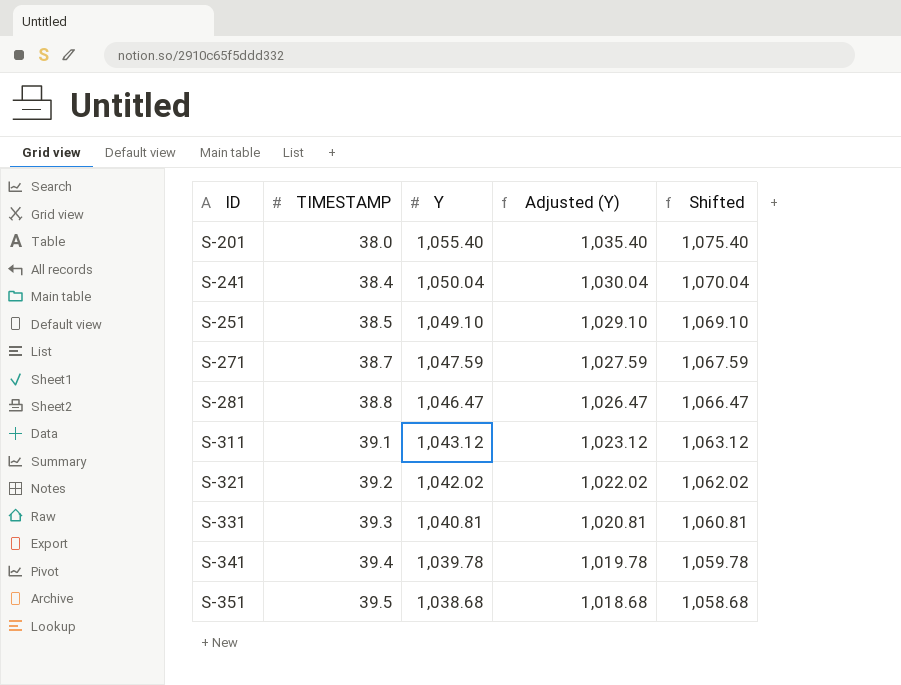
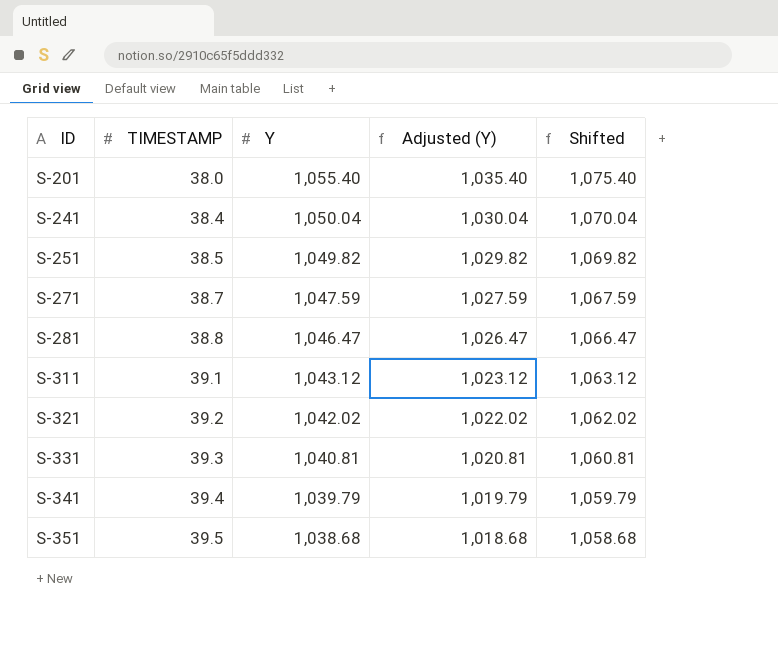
S-251 | Y: 1,049.10 -> 1,049.82
S-251 | Adjusted (Y): 1,029.10 -> 1,029.82
S-251 | Shifted: 1,069.10 -> 1,069.82
S-341 | Y: 1,039.78 -> 1,039.79
S-341 | Adjusted (Y): 1,019.78 -> 1,019.79
S-341 | Shifted: 1,059.78 -> 1,059.79

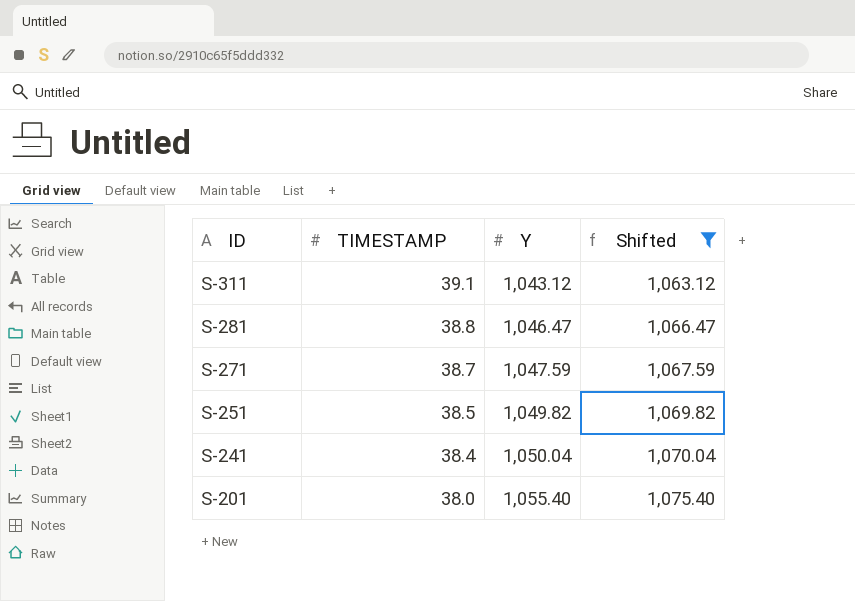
filter: none -> Shifted >= 1,063.12
row order: ID ascending -> ID descending
column Adjusted (Y) | formula: [Y] - 20 -> none

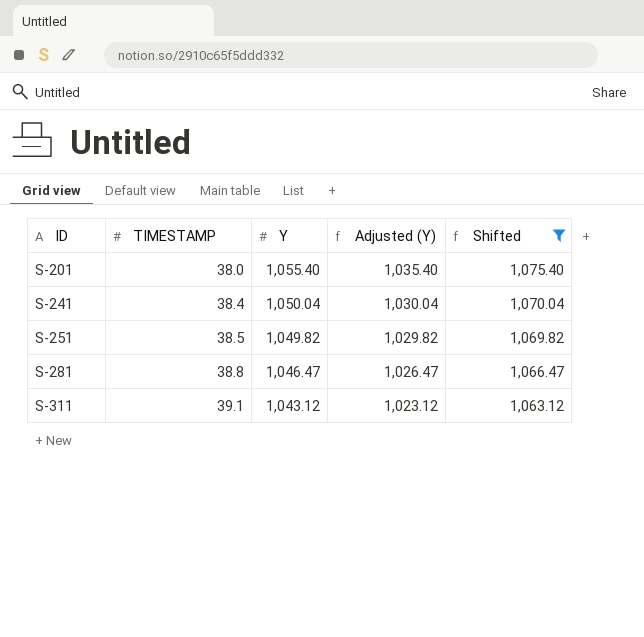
row order: ID descending -> ID ascending
column Adjusted (Y) | formula: none -> [Y] - 20
row S-271: 38.7 | 1,047.59 | 1,067.59 -> none

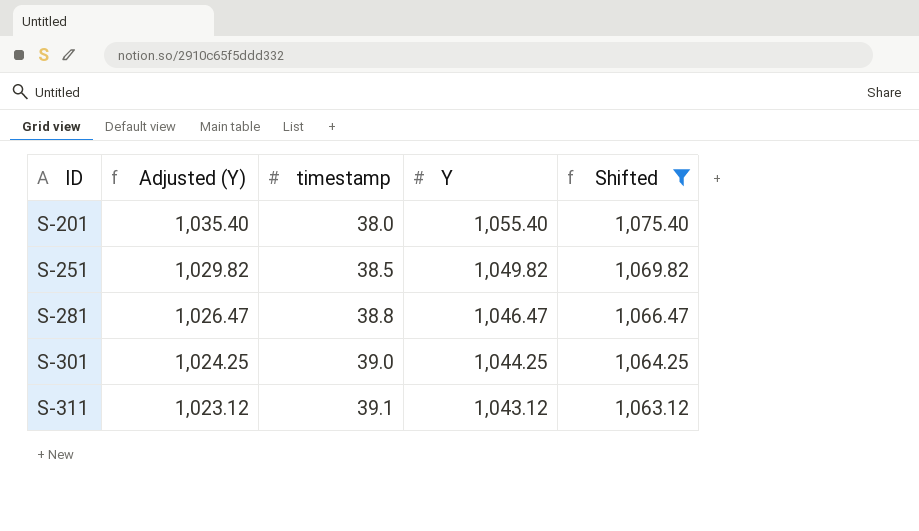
column Adjusted (Y) | position: 4 -> 2
column name: TIMESTAMP -> timestamp
row S-241: 38.4 | 1,050.04 | 1,030.04 | 1,070.04 -> none
row S-301: none -> 1,024.25 | 39.0 | 1,044.25 | 1,064.25

